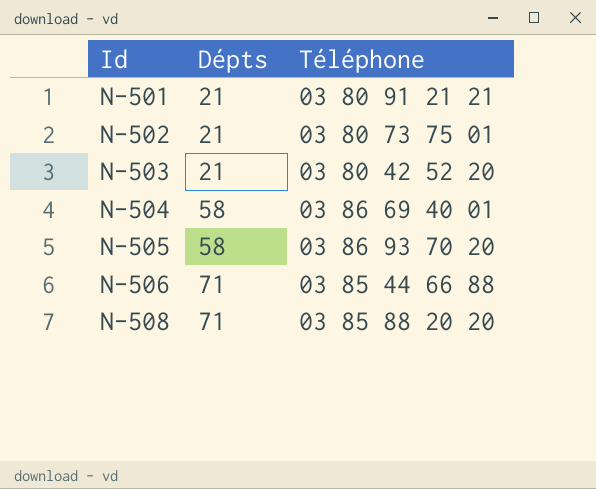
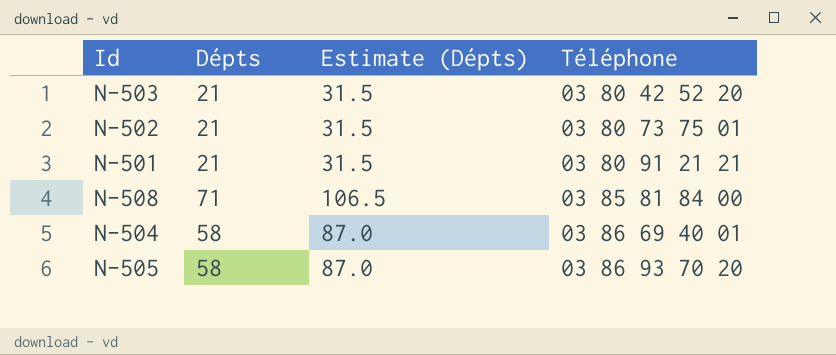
row order: Id ascending -> Téléphone ascending
column Estimate (Dépts) | formula: none -> [Dépts] * 1.5
row N-506: 71 | 03 85 44 66 88 -> none
N-508 | Téléphone: 03 85 88 20 20 -> 03 85 81 84 00

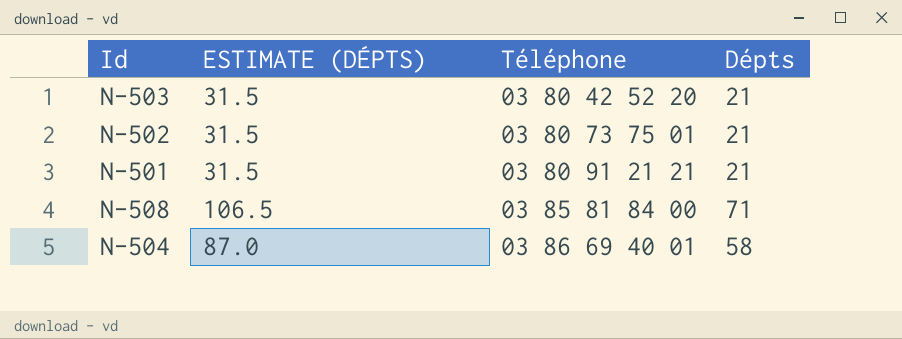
column name: Estimate (Dépts) -> ESTIMATE (DÉPTS)
column Dépts | position: 2 -> 4
row N-505: 58 | 87.0 | 03 86 93 70 20 -> none

